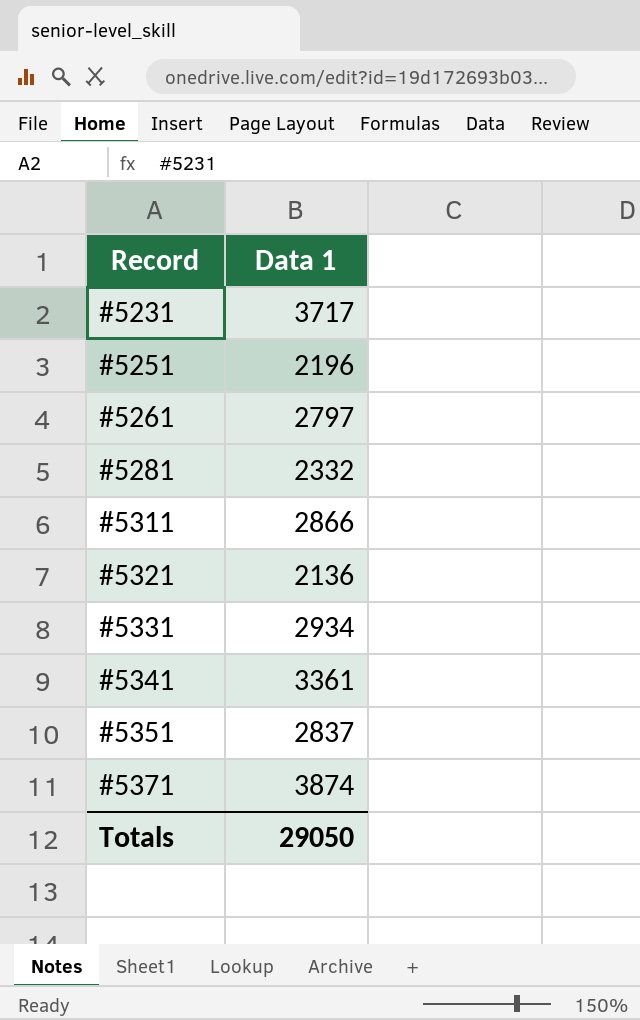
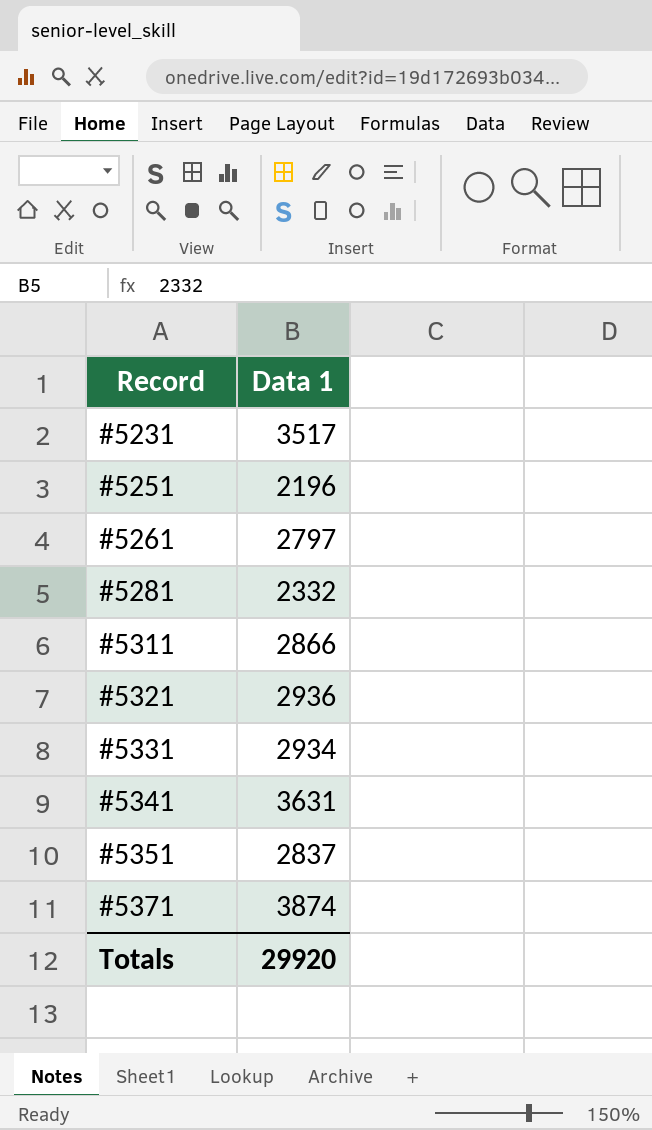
#5231 | Data 1: 3717 -> 3517
#5321 | Data 1: 2136 -> 2936
#5341 | Data 1: 3361 -> 3631
Totals | Data 1: 29050 -> 29920

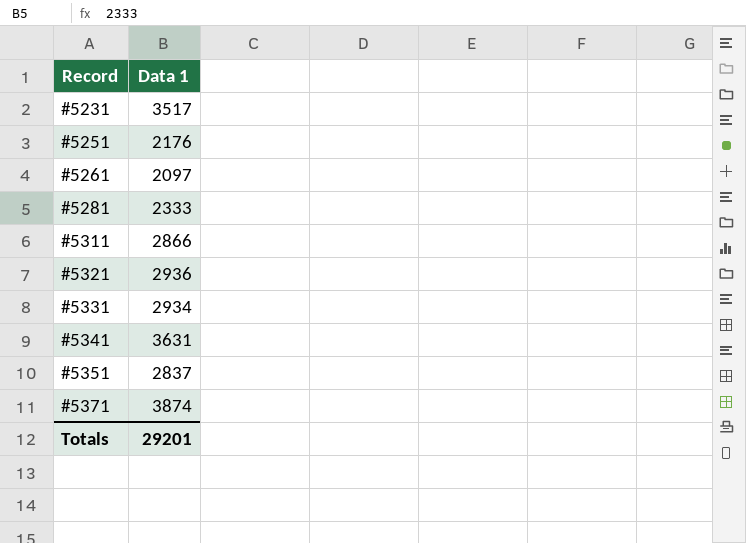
#5251 | Data 1: 2196 -> 2176
#5261 | Data 1: 2797 -> 2097
#5281 | Data 1: 2332 -> 2333
Totals | Data 1: 29920 -> 29201

